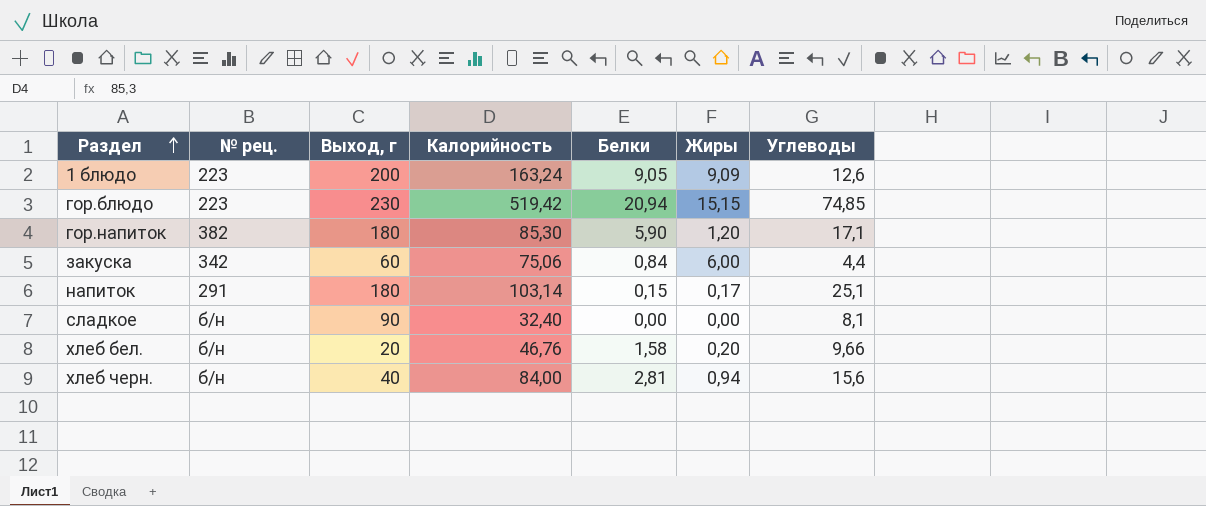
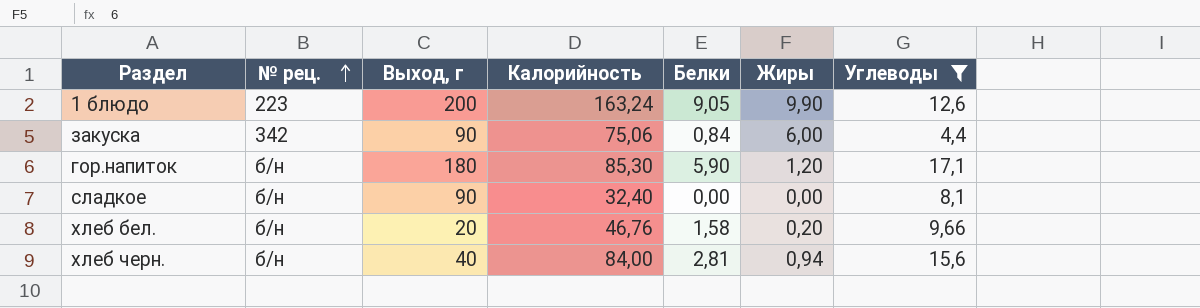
filter: none -> Углеводы <= 17,1
row order: Раздел ascending -> № рец. ascending
1 блюдо | Жиры: 9,09 -> 9,90
закуска | Выход, г: 60 -> 90
гор.напиток | № рец.: 382 -> б/н

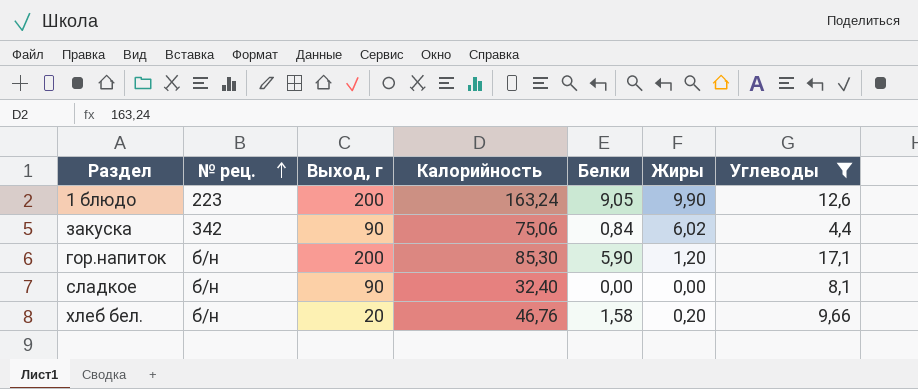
row хлеб черн.: б/н | 40 | 84,00 | 2,81 | 0,94 | 15,6 -> none
закуска | Жиры: 6,00 -> 6,02
гор.напиток | Выход, г: 180 -> 200

